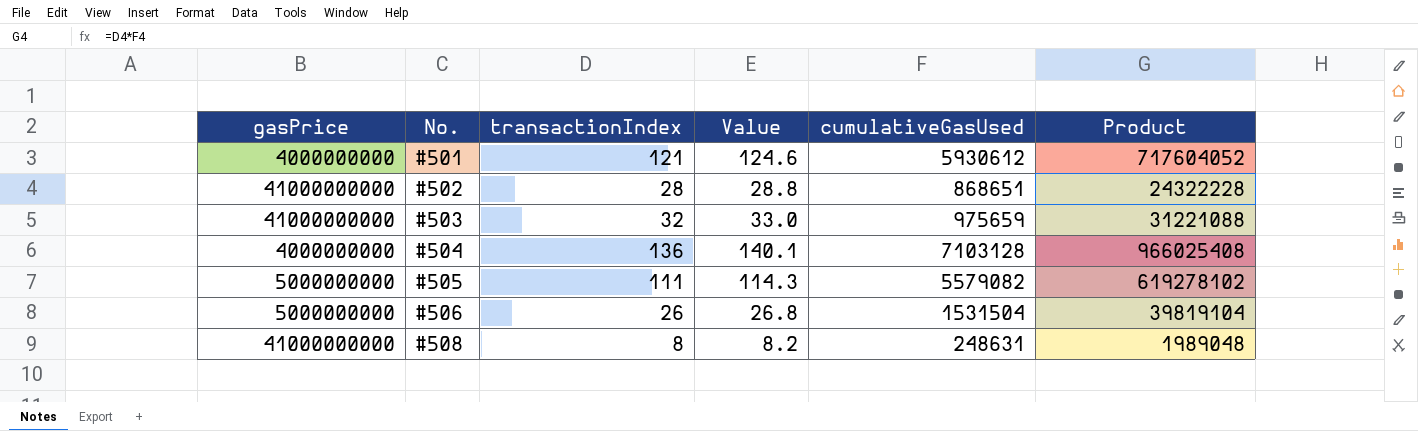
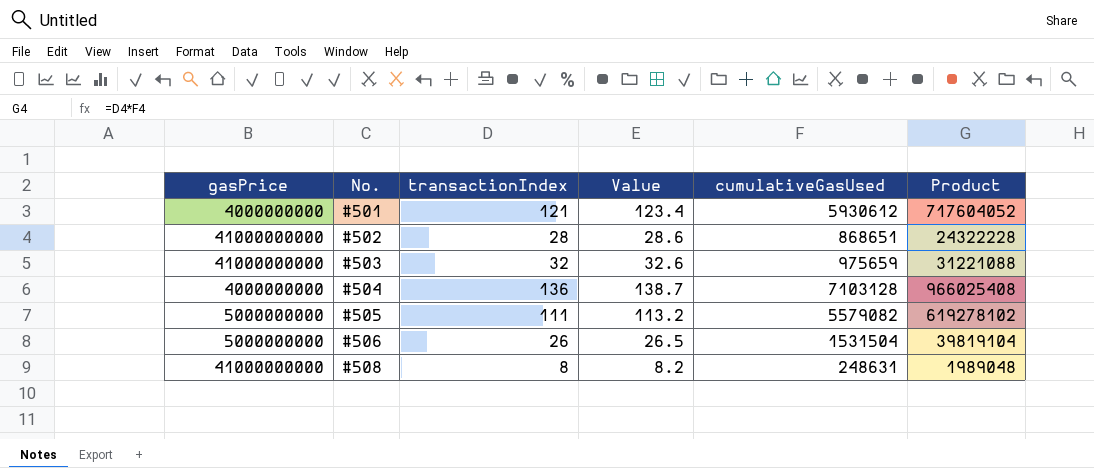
column Value | formula: [transactionIndex] * 1.03 -> [transactionIndex] * 1.02

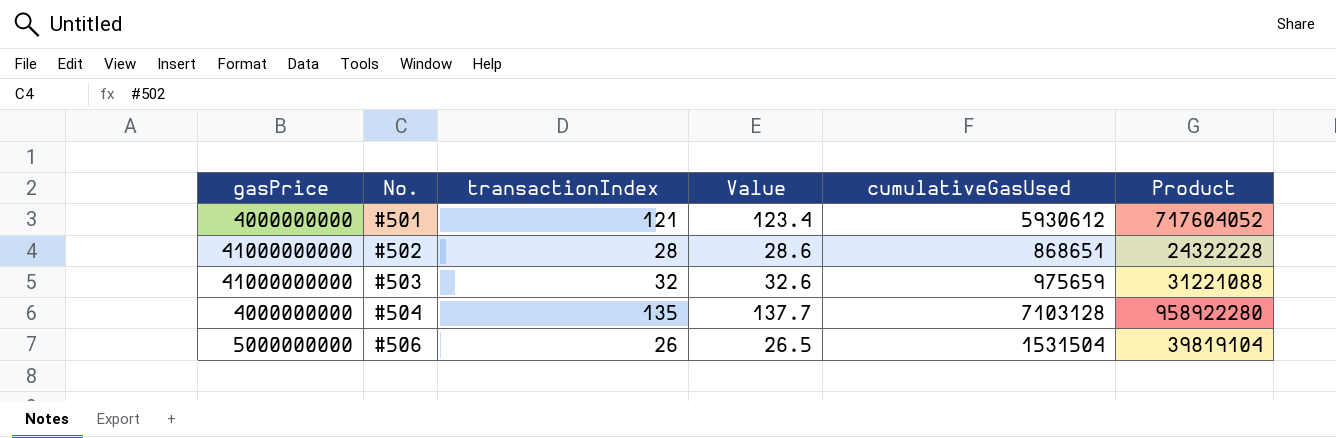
row #505: 5000000000 | 111 | 113.2 | 5579082 | 619278102 -> none
row #508: 41000000000 | 8 | 8.2 | 248631 | 1989048 -> none
#504 | transactionIndex: 136 -> 135
#504 | Value: 138.7 -> 137.7
#504 | Product: 966025408 -> 958922280

